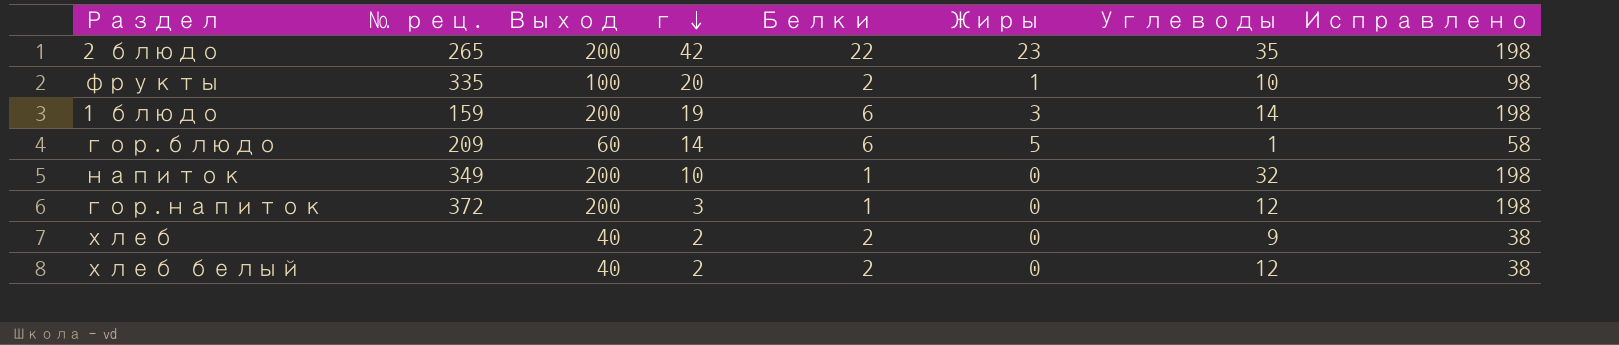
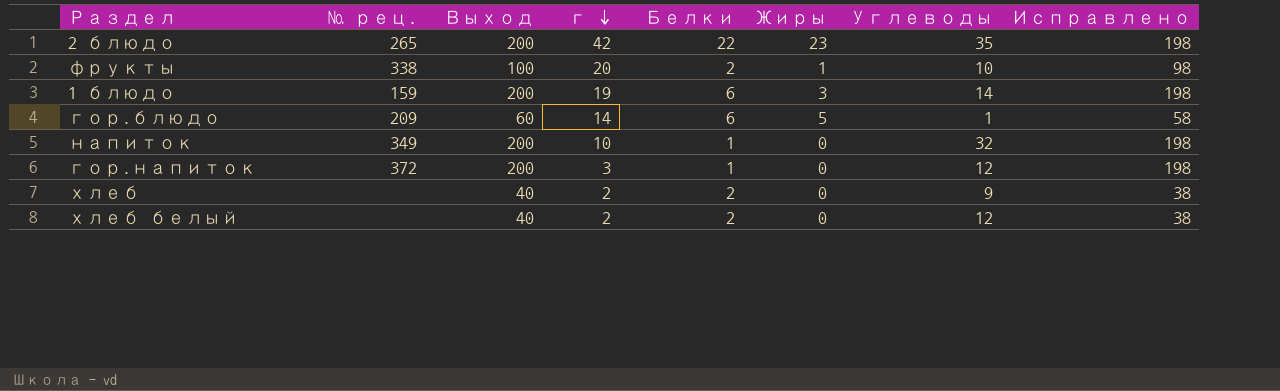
фрукты | № рец.: 335 -> 338

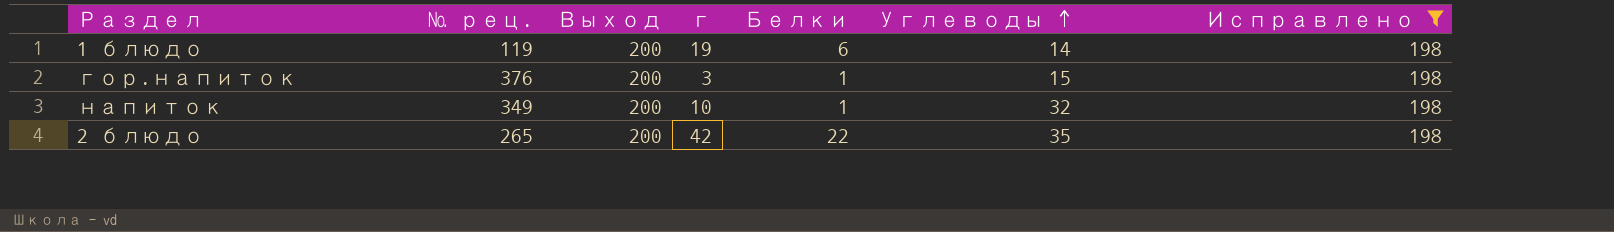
filter: none -> Исправлено = 198
row order: г descending -> Углеводы ascending
column Жиры | position: 6 -> none
1 блюдо | № рец.: 159 -> 119
гор.напиток | № рец.: 372 -> 376
гор.напиток | Углеводы: 12 -> 15

